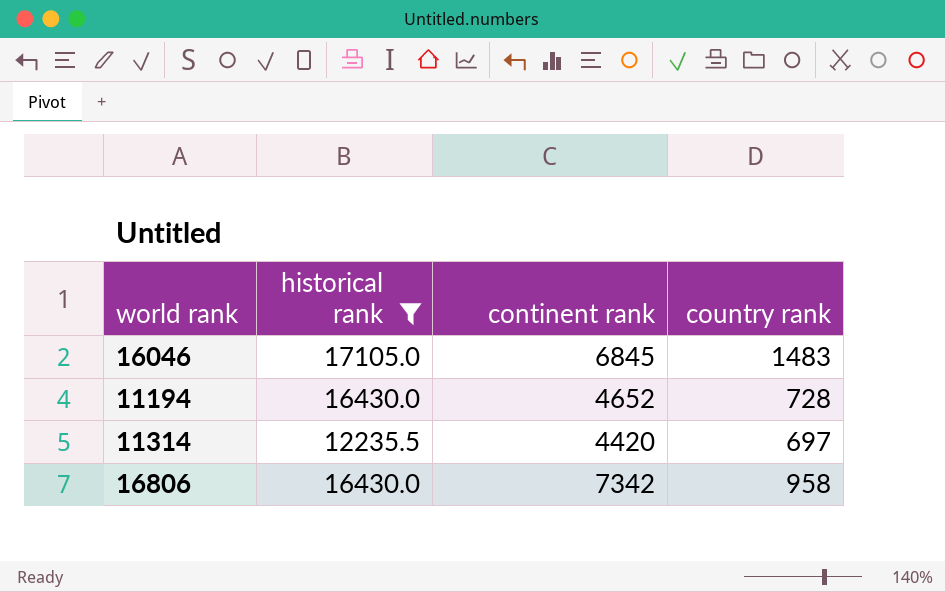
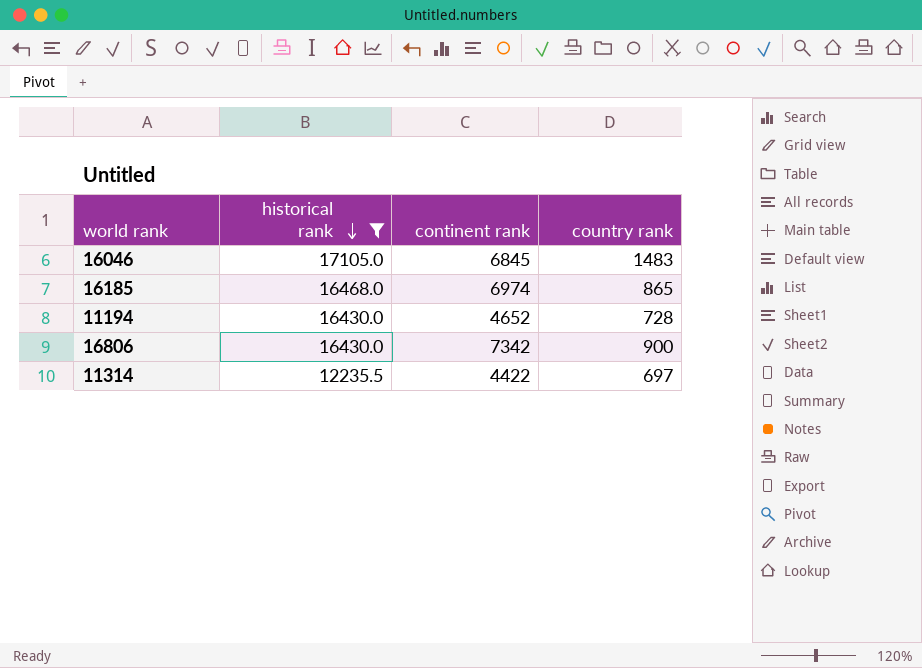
row order: none -> historical rank descending
row 16185: none -> 16468.0 | 6974 | 865
16806 | country rank: 958 -> 900
11314 | continent rank: 4420 -> 4422

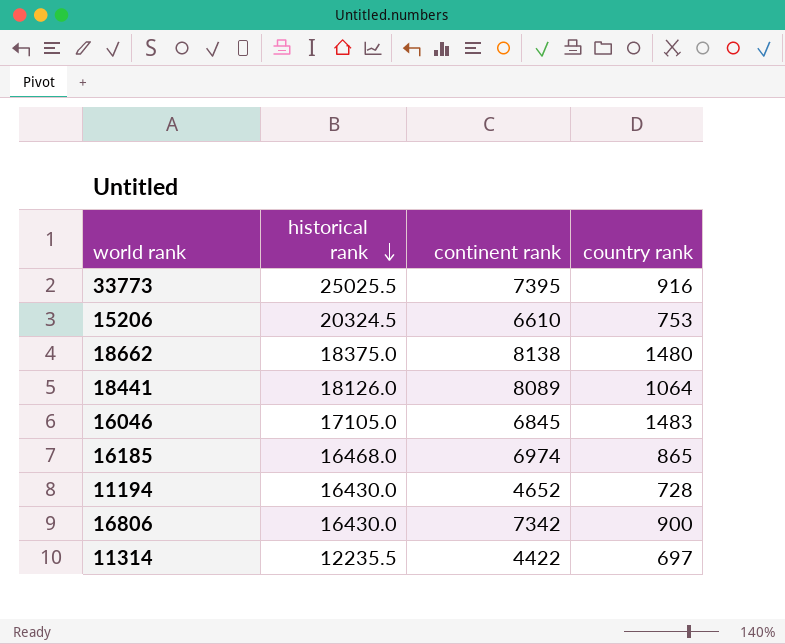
filter: historical rank <= 17105.0 -> none

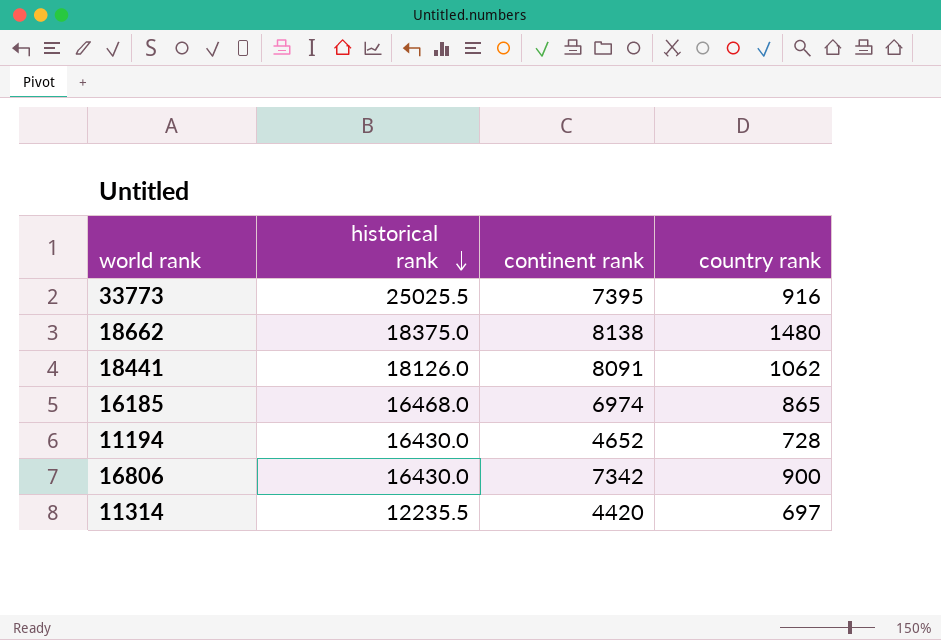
row 15206: 20324.5 | 6610 | 753 -> none
row 16046: 17105.0 | 6845 | 1483 -> none
18441 | continent rank: 8089 -> 8091
18441 | country rank: 1064 -> 1062
11314 | continent rank: 4422 -> 4420

